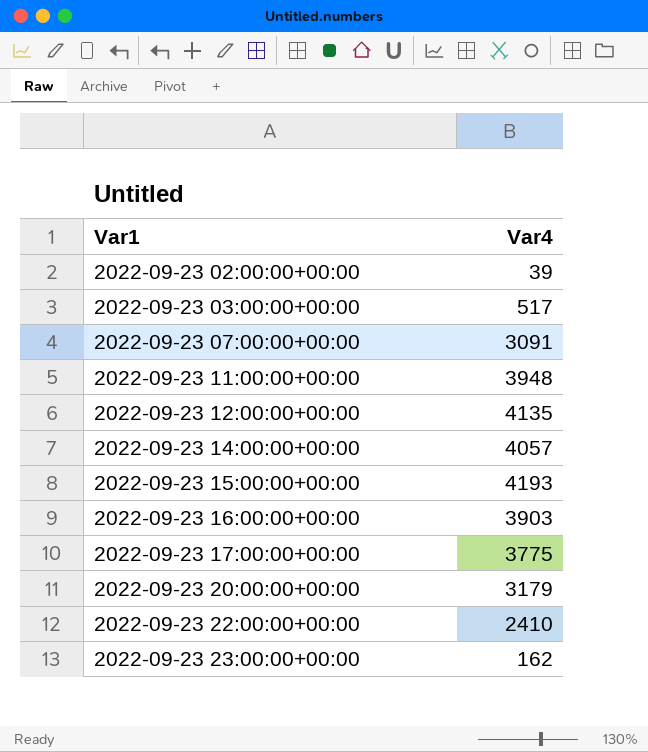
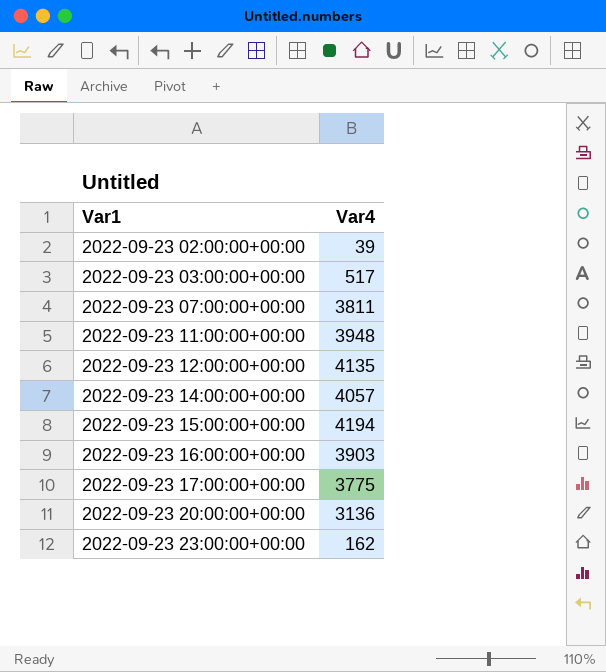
row 2022-09-23 22:00:00+00:00: 2410 -> none
2022-09-23 07:00:00+00:00 | Var4: 3091 -> 3811
2022-09-23 15:00:00+00:00 | Var4: 4193 -> 4194
2022-09-23 20:00:00+00:00 | Var4: 3179 -> 3136

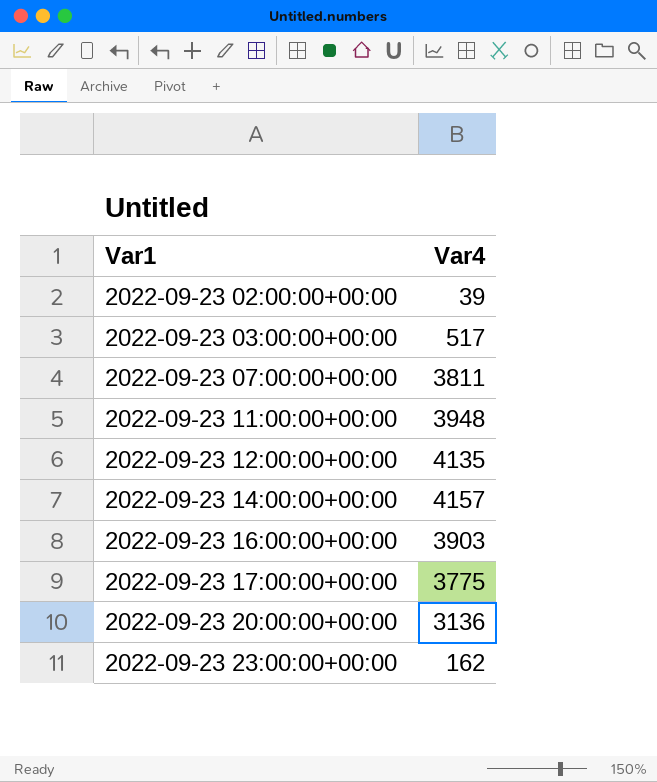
row 2022-09-23 15:00:00+00:00: 4194 -> none
2022-09-23 14:00:00+00:00 | Var4: 4057 -> 4157

